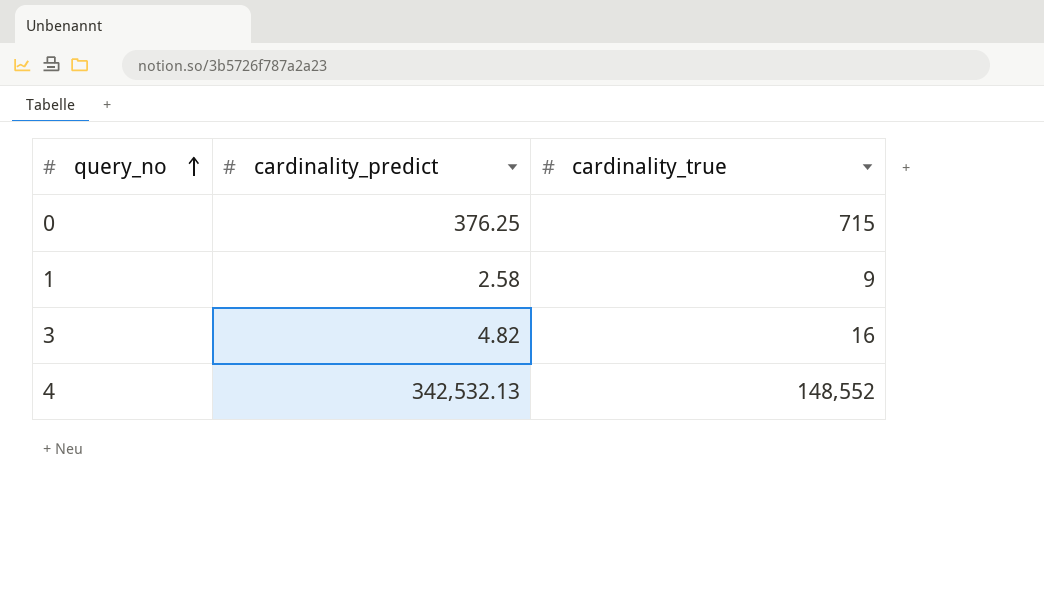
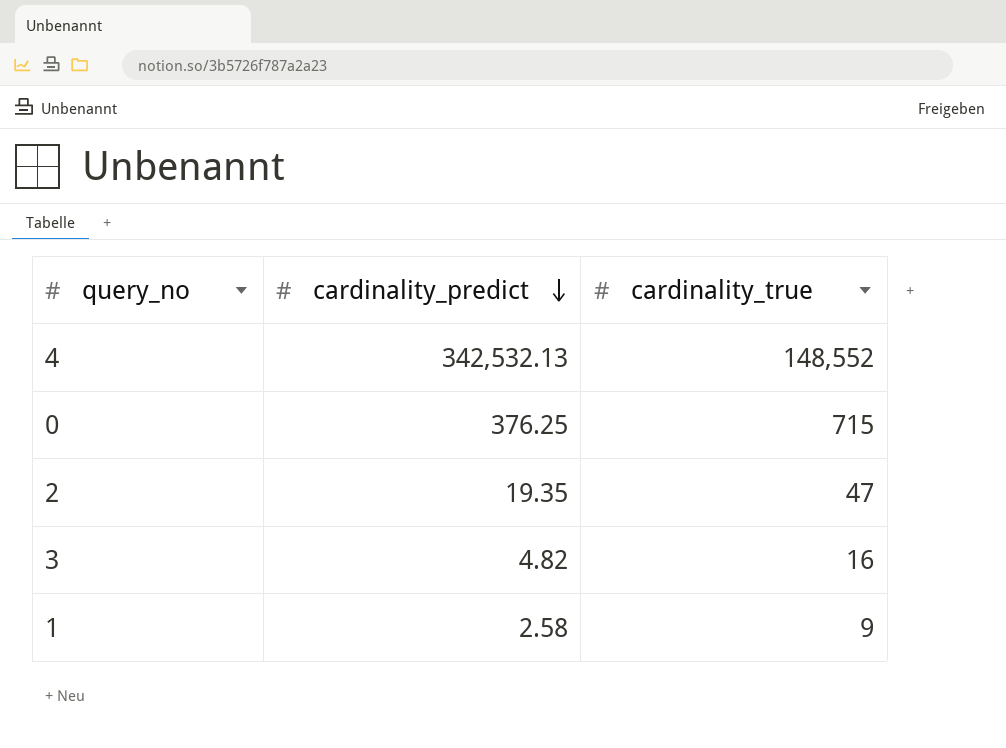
row order: query_no ascending -> cardinality_predict descending
row 2: none -> 19.35 | 47

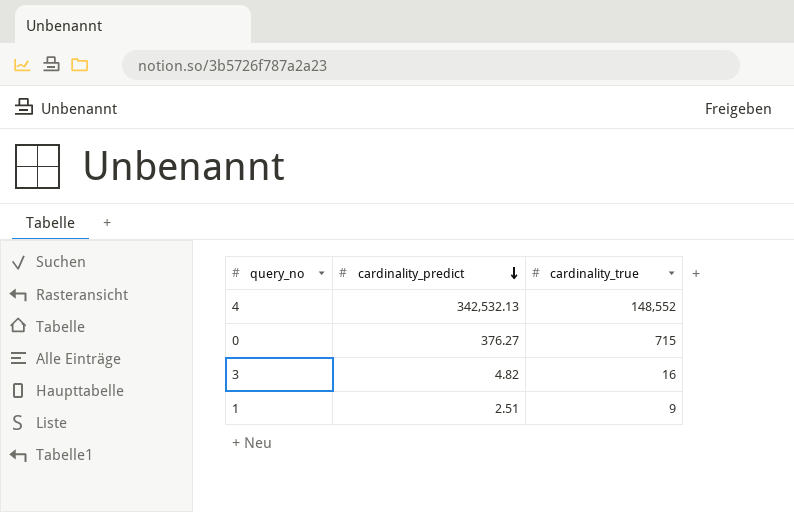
row 2: 19.35 | 47 -> none
0 | cardinality_predict: 376.25 -> 376.27
1 | cardinality_predict: 2.58 -> 2.51

